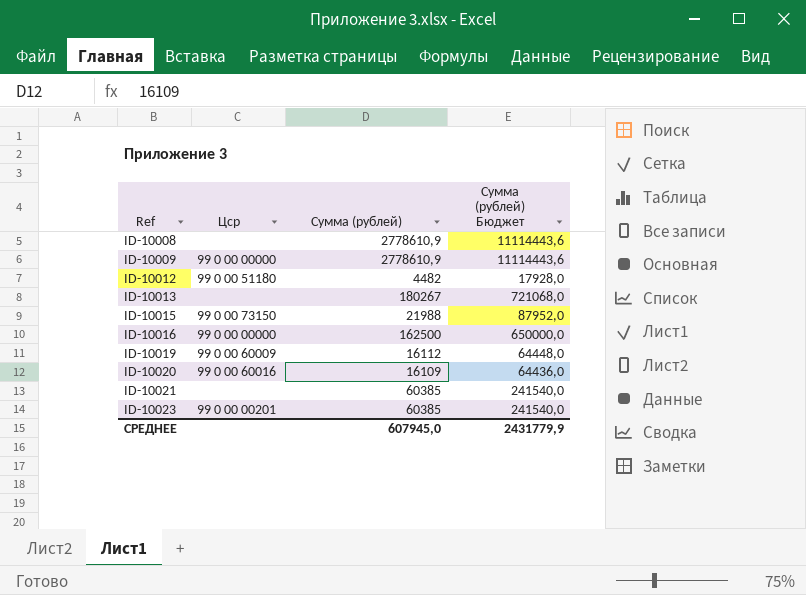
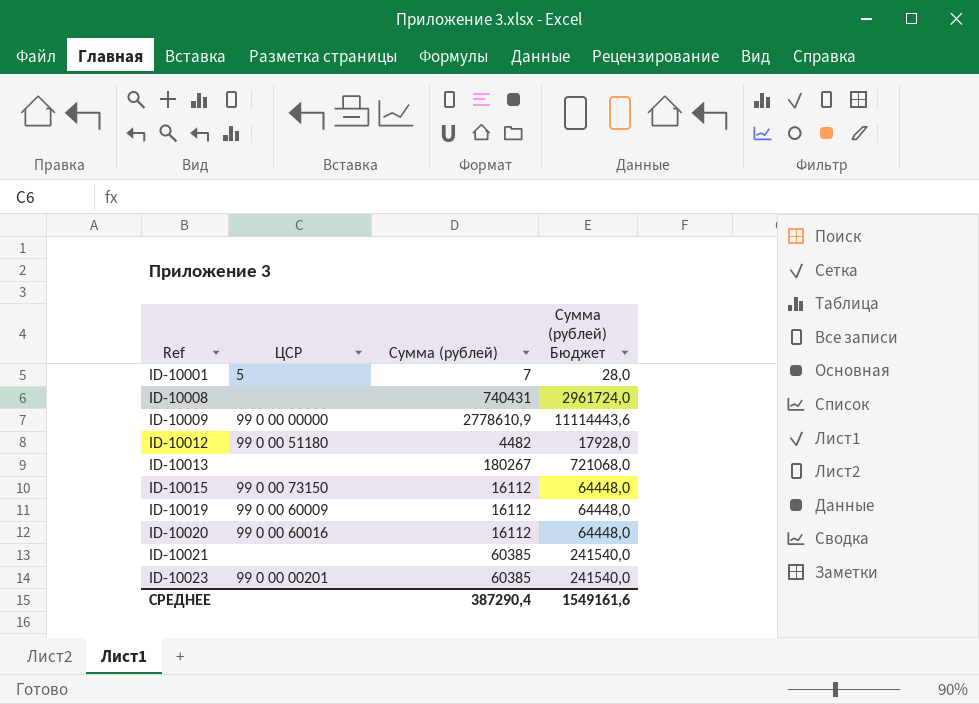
column name: Цср -> ЦСР
row ID-10016: 99 0 00 00000 | 162500 | 650000,0 -> none
row ID-10001: none -> 5 | 7 | 28,0
ID-10008 | Сумма (рублей): 2778610,9 -> 740431
ID-10008 | Сумма (рублей) Бюджет: 11114443,6 -> 2961724,0
ID-10015 | Сумма (рублей): 21988 -> 16112
ID-10015 | Сумма (рублей) Бюджет: 87952,0 -> 64448,0
ID-10020 | Сумма (рублей): 16109 -> 16112
ID-10020 | Сумма (рублей) Бюджет: 64436,0 -> 64448,0
СРЕДНЕЕ | Сумма (рублей): 607945,0 -> 387290,4
СРЕДНЕЕ | Сумма (рублей) Бюджет: 2431779,9 -> 1549161,6

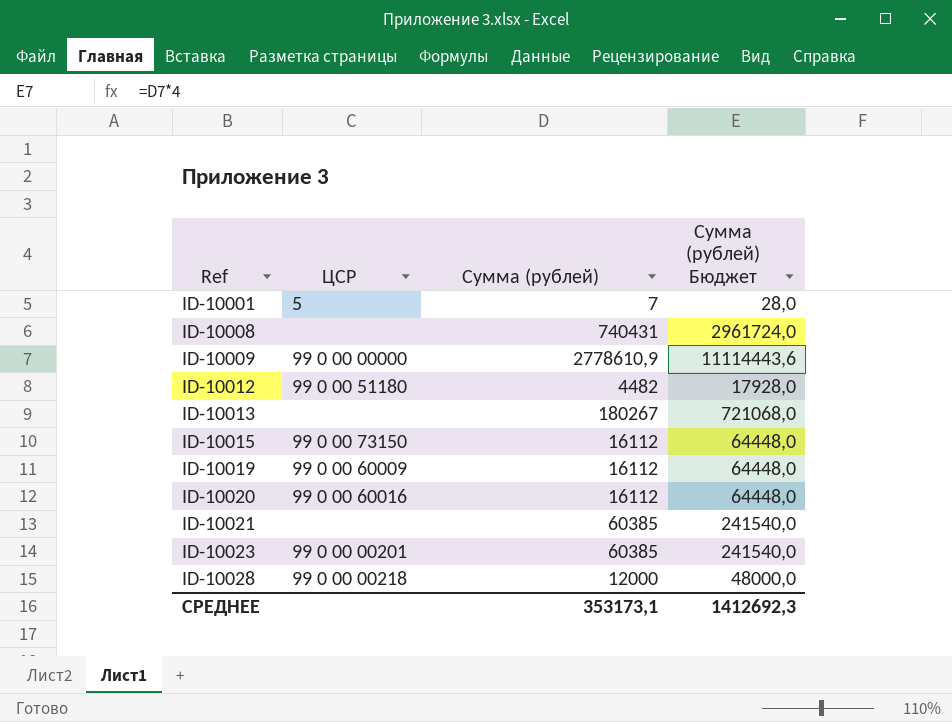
row ID-10028: none -> 99 0 00 00218 | 12000 | 48000,0
СРЕДНЕЕ | Сумма (рублей): 387290,4 -> 353173,1
СРЕДНЕЕ | Сумма (рублей) Бюджет: 1549161,6 -> 1412692,3

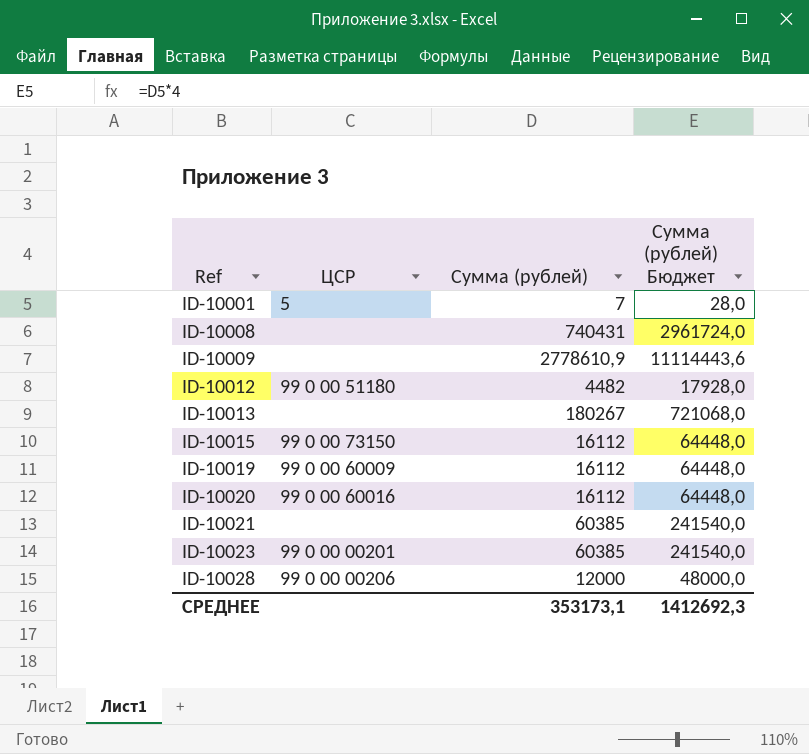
ID-10009 | ЦСР: 99 0 00 00000 -> none
ID-10028 | ЦСР: 99 0 00 00218 -> 99 0 00 00206

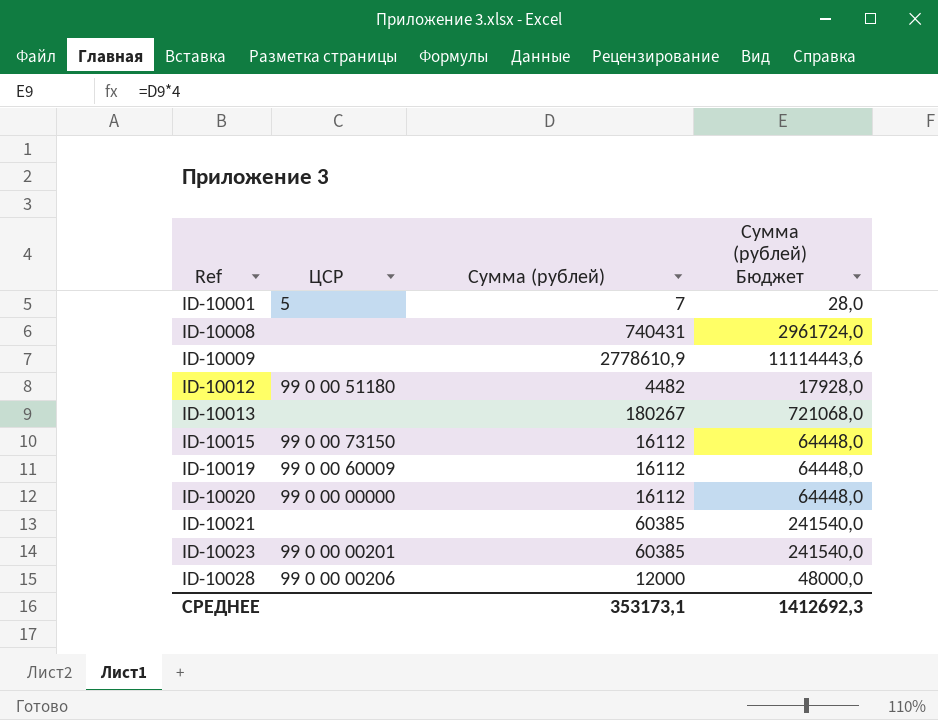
ID-10020 | ЦСР: 99 0 00 60016 -> 99 0 00 00000

